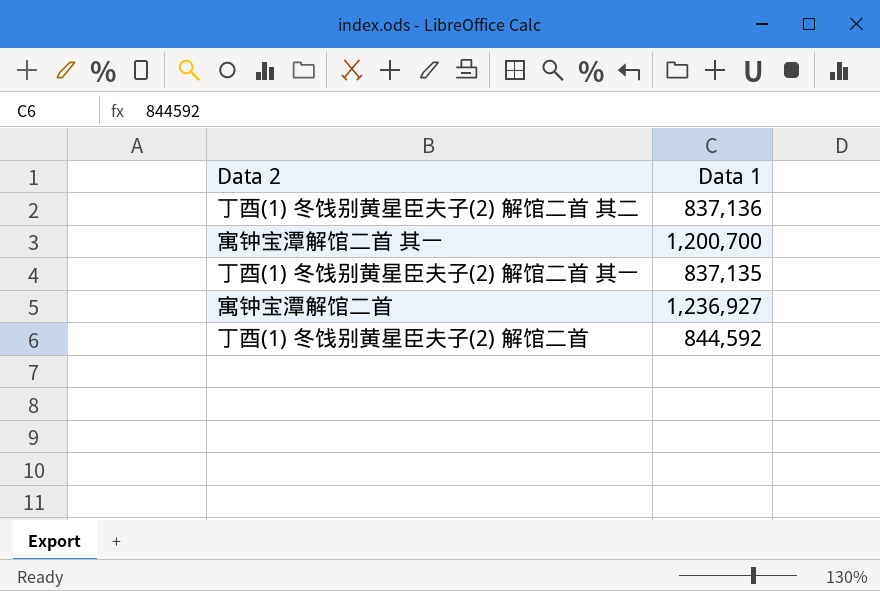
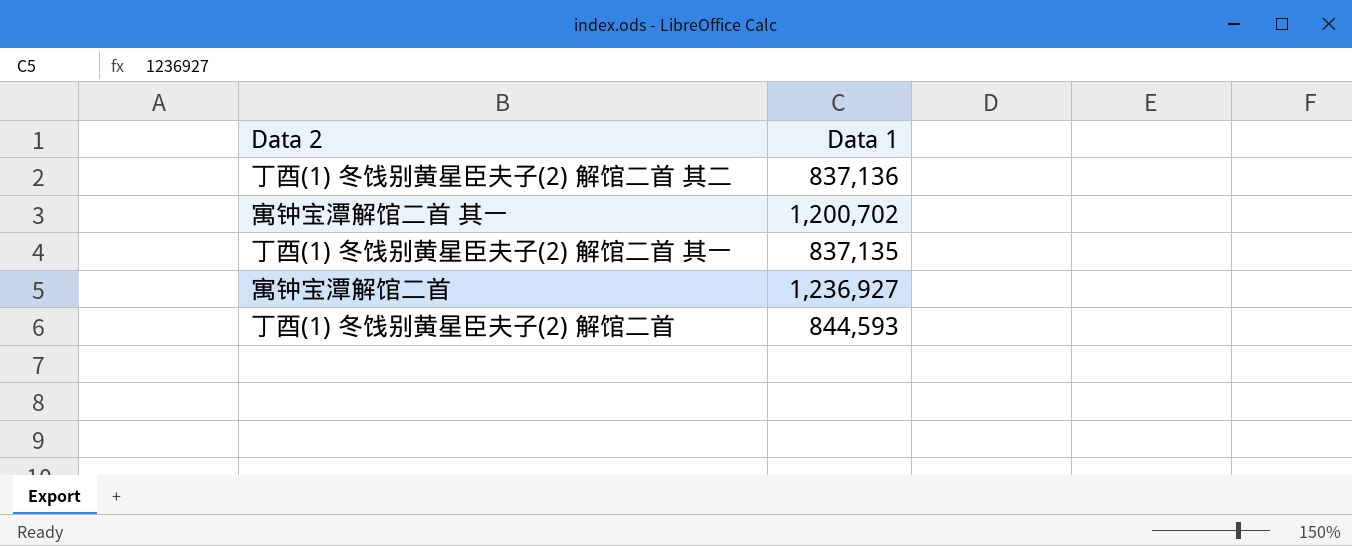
寓钟宝潭解馆二首 其一 | Data 1: 1,200,700 -> 1,200,702
丁酉(1) 冬饯别黄星臣夫子(2) 解馆二首 | Data 1: 844,592 -> 844,593

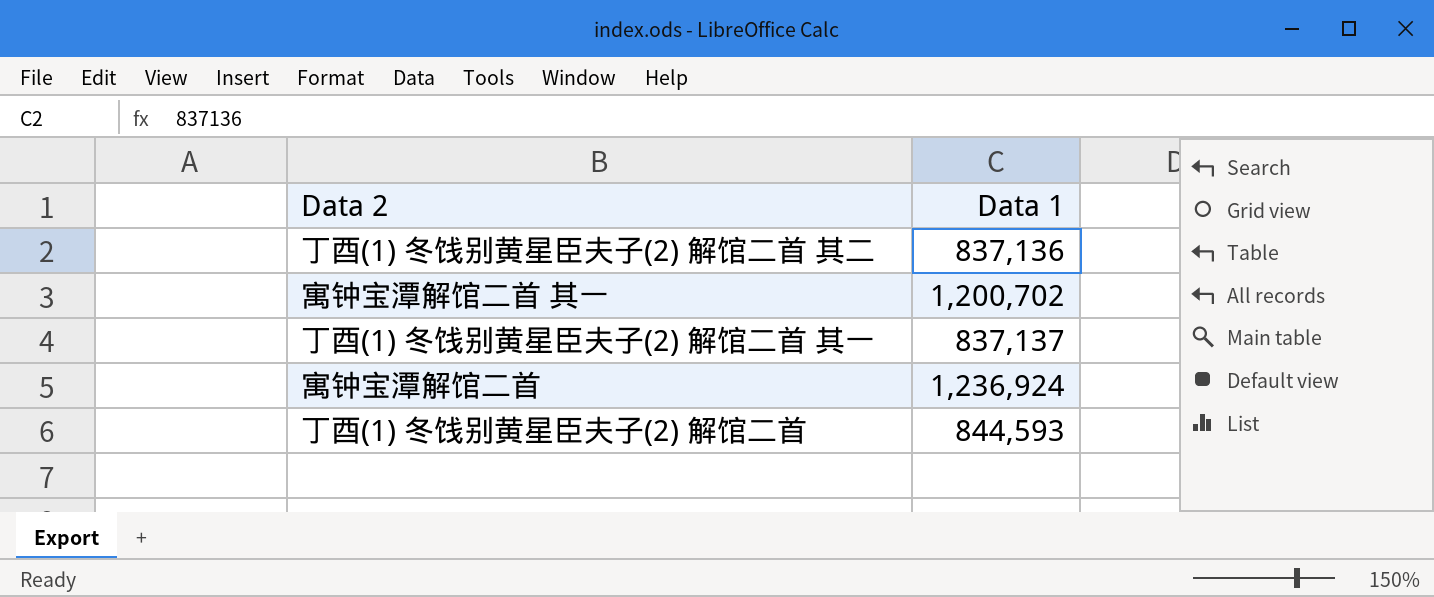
丁酉(1) 冬饯别黄星臣夫子(2) 解馆二首 其一 | Data 1: 837,135 -> 837,137
寓钟宝潭解馆二首 | Data 1: 1,236,927 -> 1,236,924

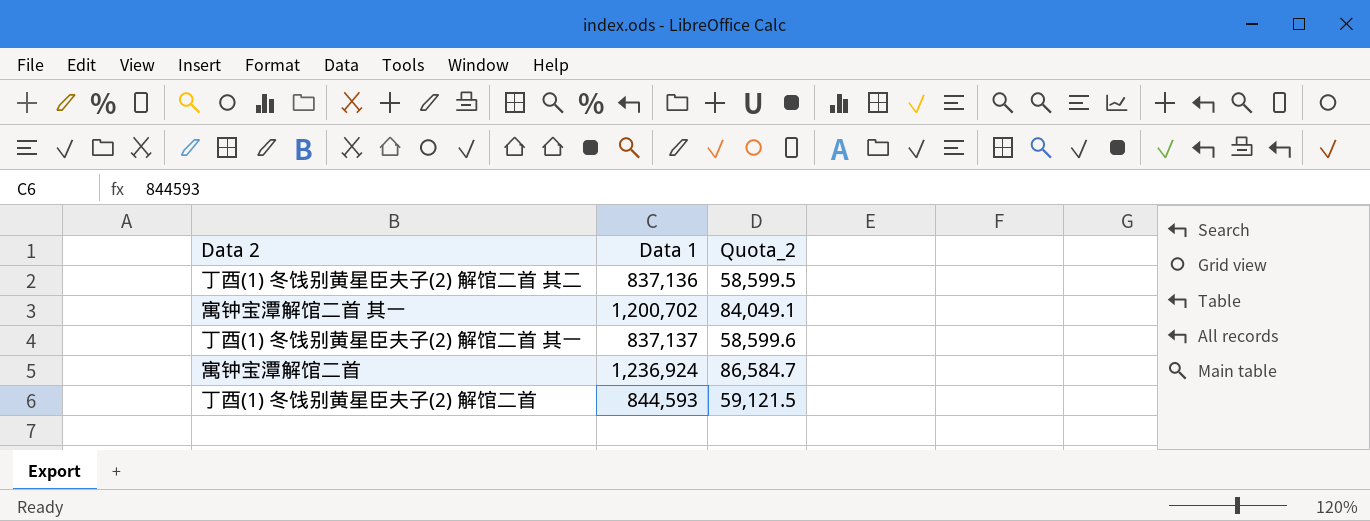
column Quota_2 | formula: none -> [Data 1] * 0.07

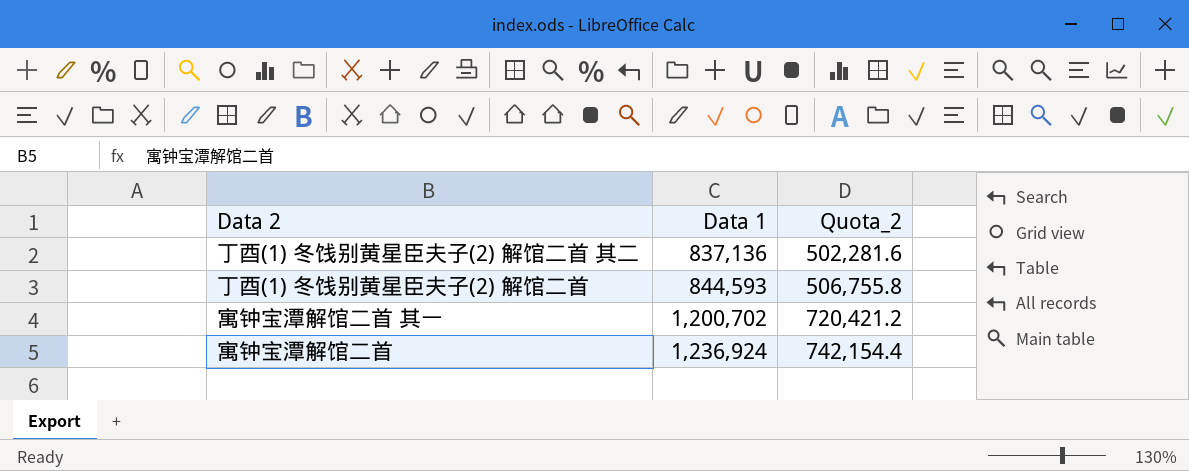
row order: none -> Data 1 ascending
column Quota_2 | formula: [Data 1] * 0.07 -> [Data 1] * 0.6
row 丁酉(1) 冬饯别黄星臣夫子(2) 解馆二首 其一: 837,137 | 58,599.6 -> none

